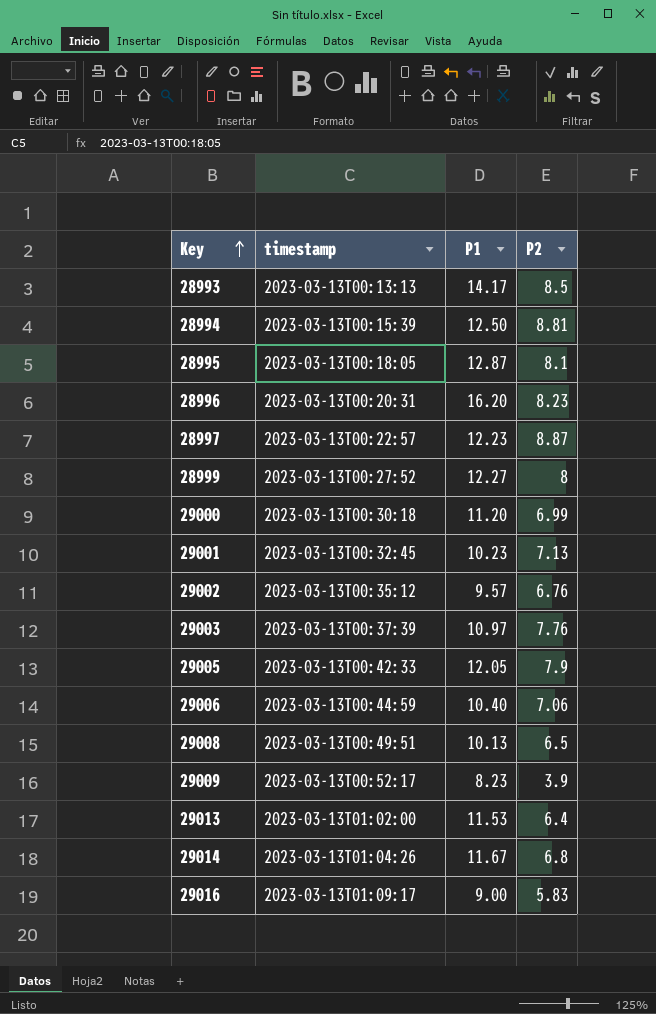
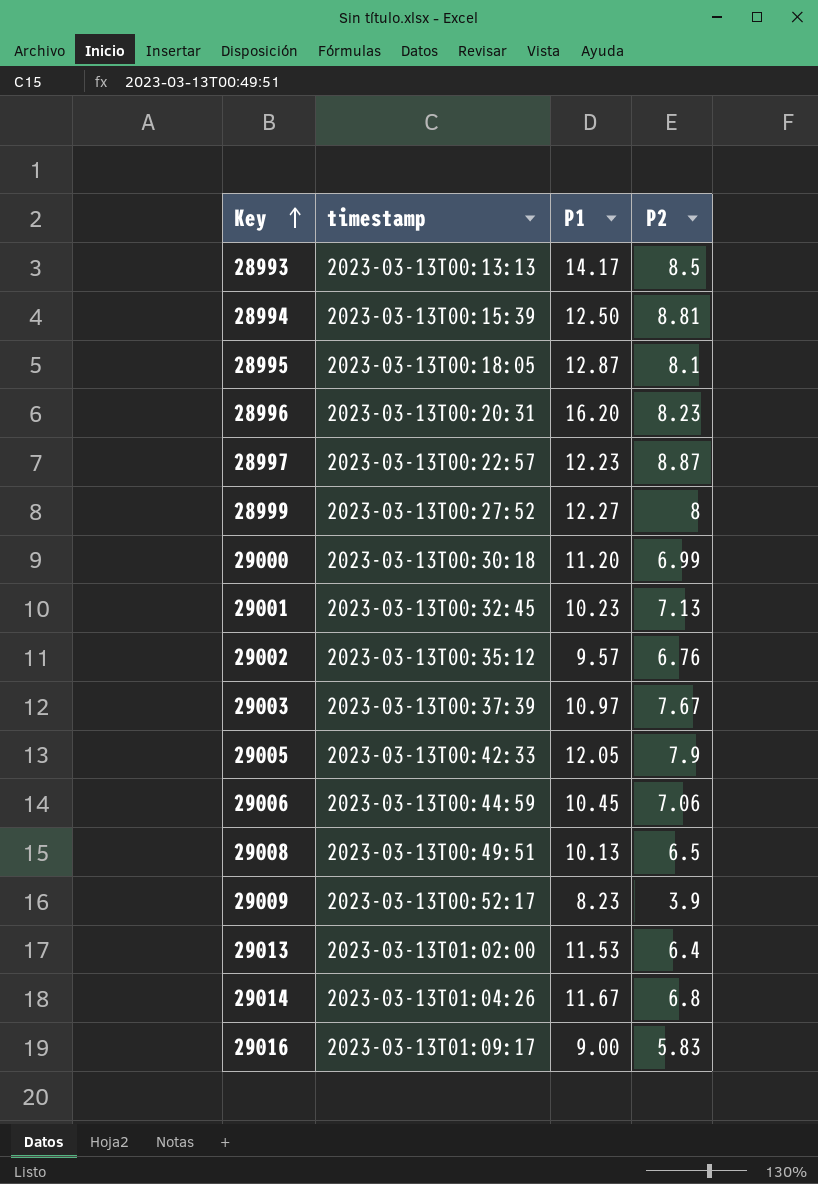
29003 | P2: 7.76 -> 7.67
29006 | P1: 10.40 -> 10.45

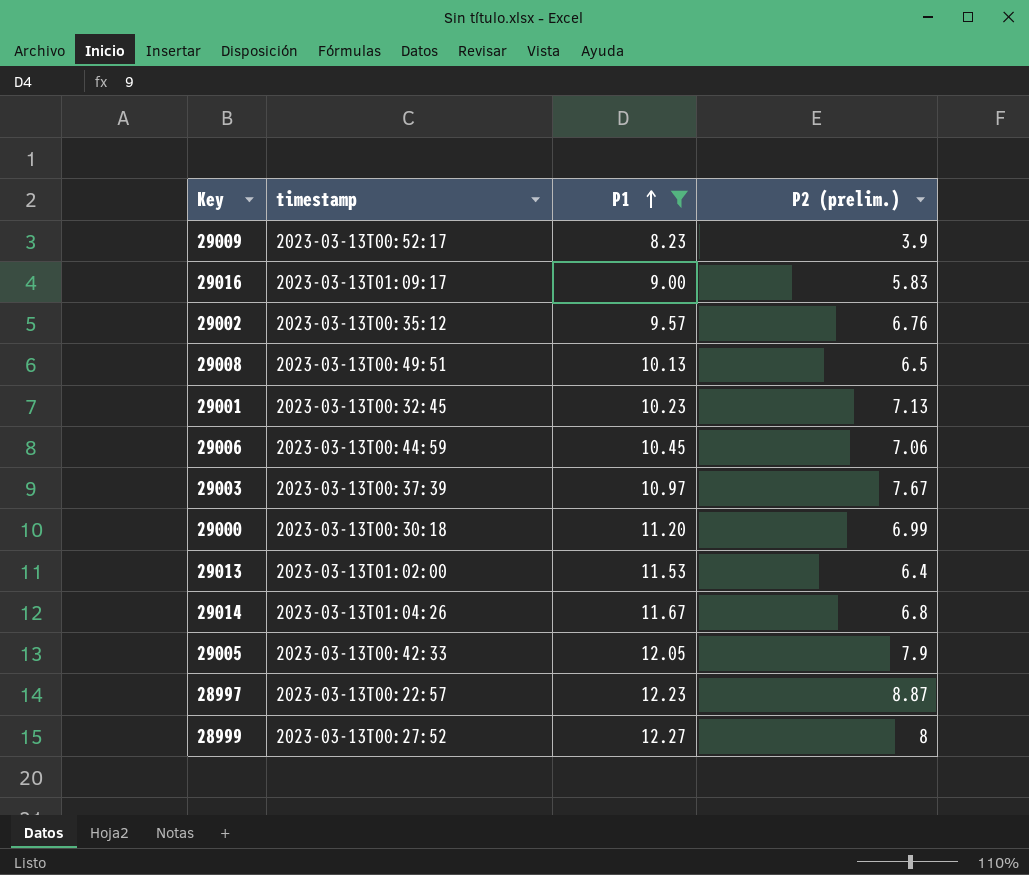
filter: none -> P1 <= 12.27
row order: Key ascending -> P1 ascending
column name: P2 -> P2 (prelim.)

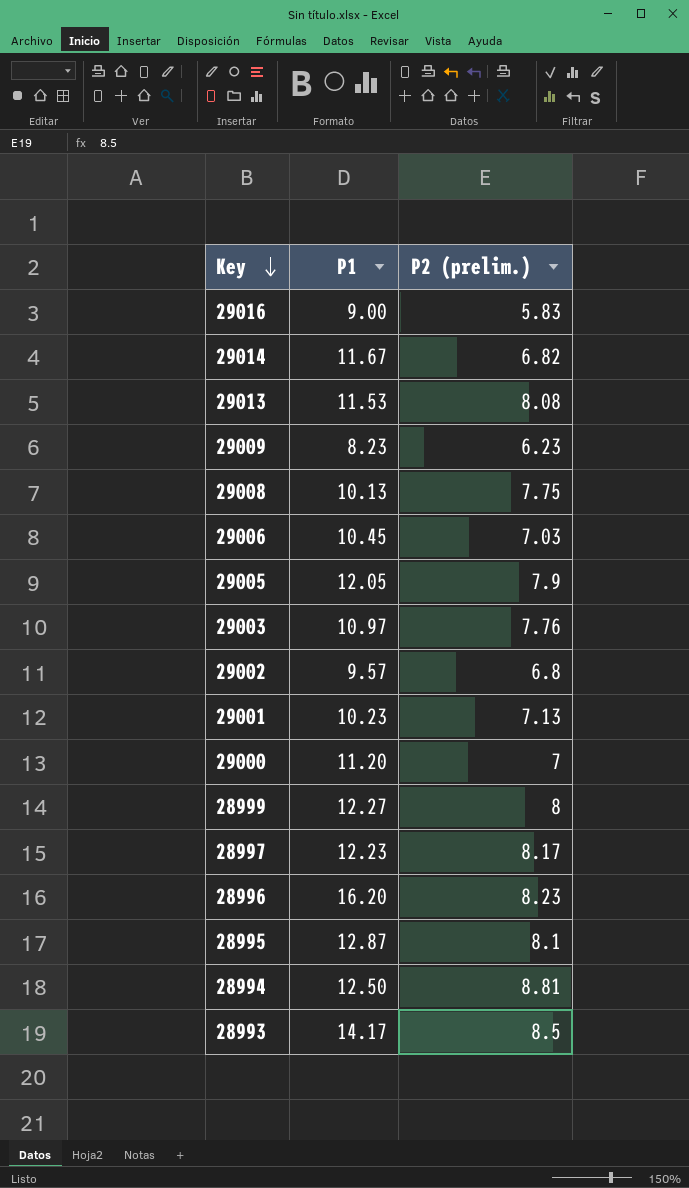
filter: P1 <= 12.27 -> none
row order: P1 ascending -> Key descending
column timestamp | position: 2 -> none
29014 | P2 (prelim.): 6.8 -> 6.82
29013 | P2 (prelim.): 6.4 -> 8.08
29009 | P2 (prelim.): 3.9 -> 6.23
29008 | P2 (prelim.): 6.5 -> 7.75
29006 | P2 (prelim.): 7.06 -> 7.03
29003 | P2 (prelim.): 7.67 -> 7.76
29002 | P2 (prelim.): 6.76 -> 6.8
29000 | P2 (prelim.): 6.99 -> 7
28997 | P2 (prelim.): 8.87 -> 8.17

